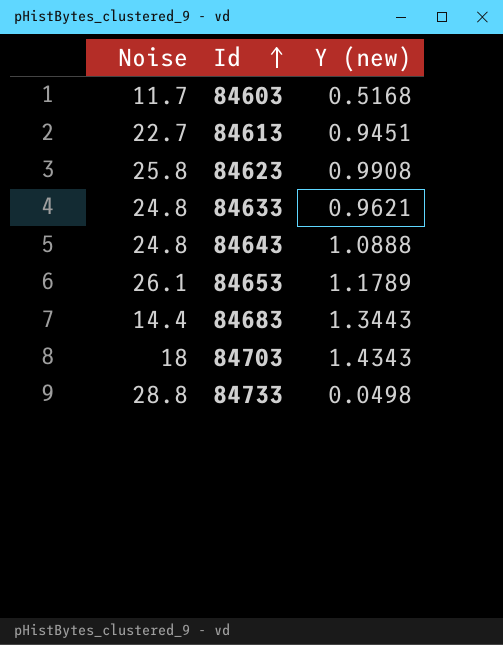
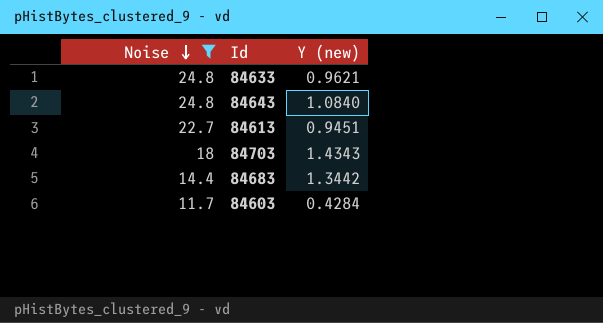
filter: none -> Noise <= 24.8
row order: Id ascending -> Noise descending
84643 | Y (new): 1.0888 -> 1.0840
84683 | Y (new): 1.3443 -> 1.3442
84603 | Y (new): 0.5168 -> 0.4284

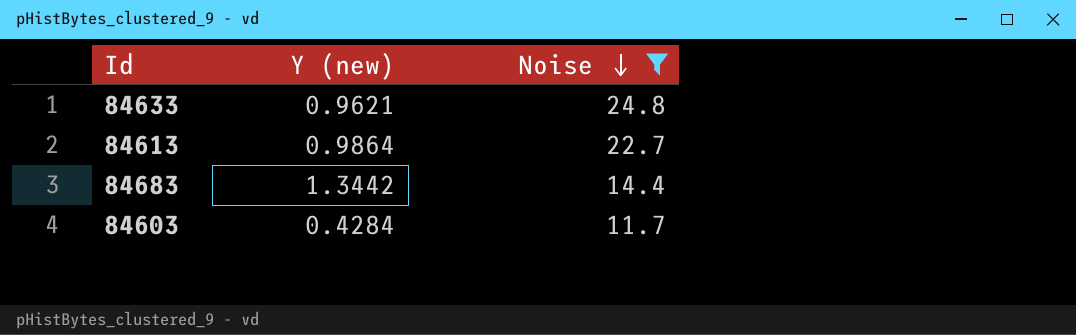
column Noise | position: 1 -> 3
row 84643: 24.8 | 1.0840 -> none
row 84703: 18 | 1.4343 -> none
84613 | Y (new): 0.9451 -> 0.9864

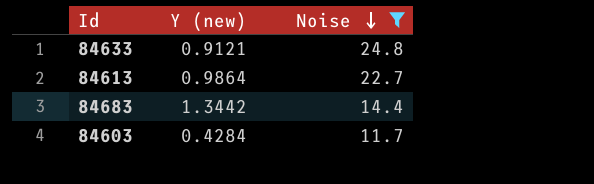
84633 | Y (new): 0.9621 -> 0.9121

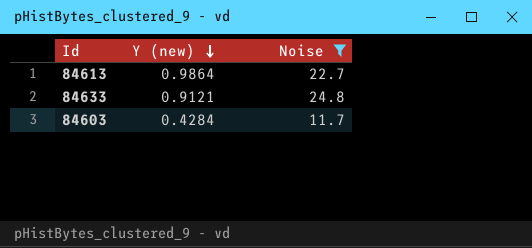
row order: Noise descending -> Y (new) descending
row 84683: 1.3442 | 14.4 -> none

